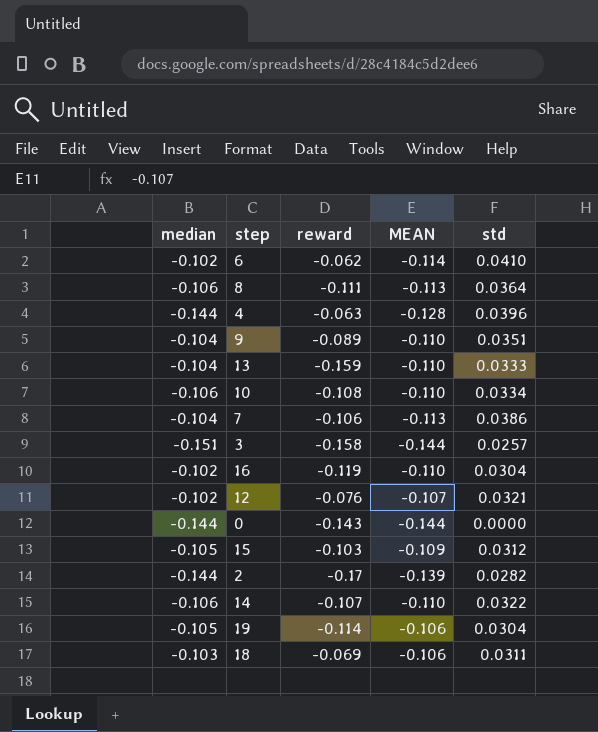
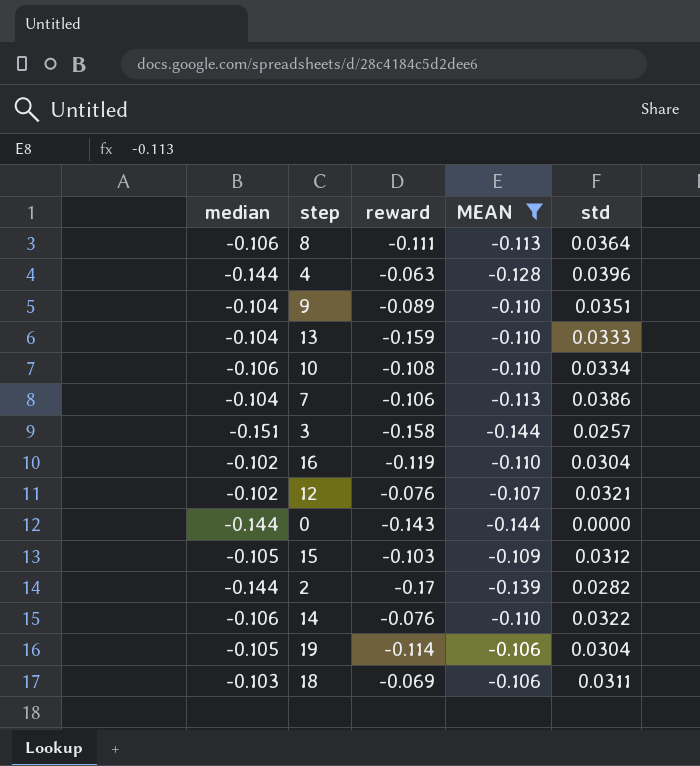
filter: none -> MEAN != -0.114
14 | reward: -0.107 -> -0.076

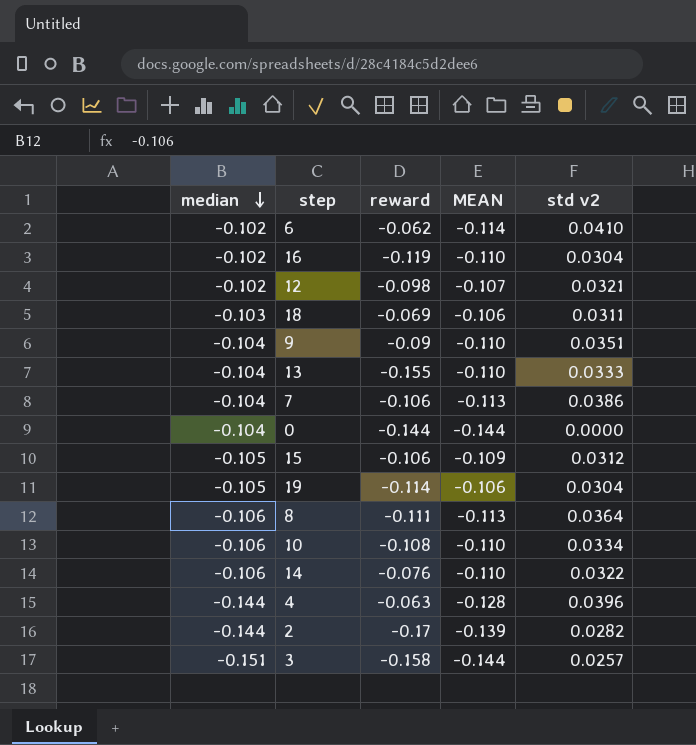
filter: MEAN != -0.114 -> none
row order: none -> median descending
column name: std -> std v2
12 | reward: -0.076 -> -0.098
9 | reward: -0.089 -> -0.09
13 | reward: -0.159 -> -0.155
0 | median: -0.144 -> -0.104
0 | reward: -0.143 -> -0.144
15 | reward: -0.103 -> -0.106

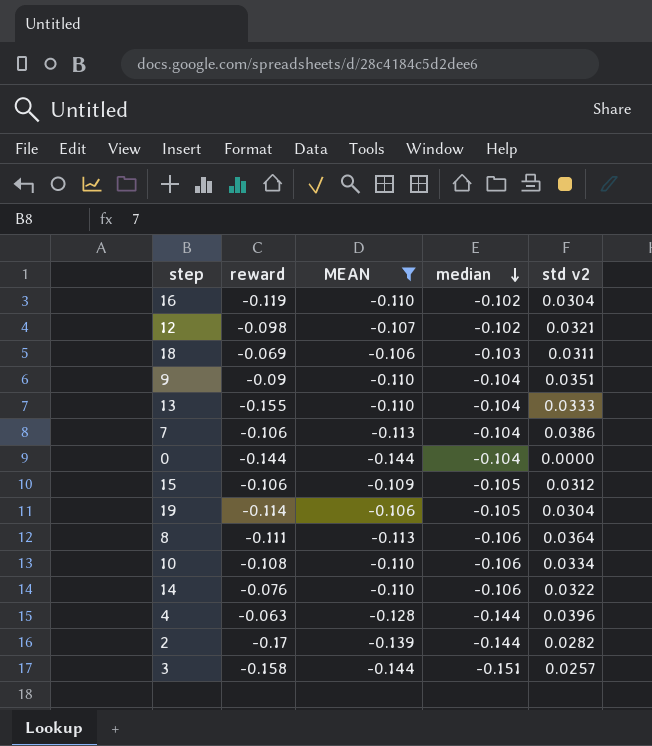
filter: none -> MEAN != -0.114
column median | position: 1 -> 4

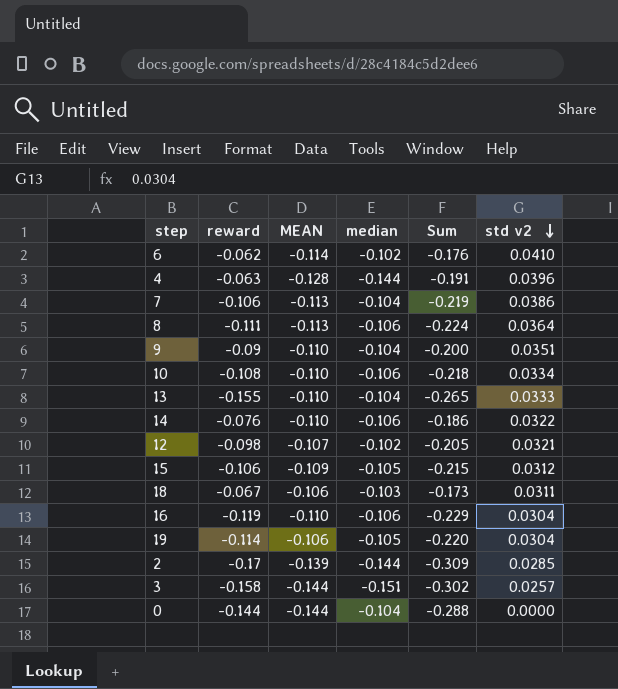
filter: MEAN != -0.114 -> none
row order: median descending -> std v2 descending
column Sum | formula: none -> [reward] + [MEAN]
18 | reward: -0.069 -> -0.067
16 | median: -0.102 -> -0.106
2 | std v2: 0.0282 -> 0.0285

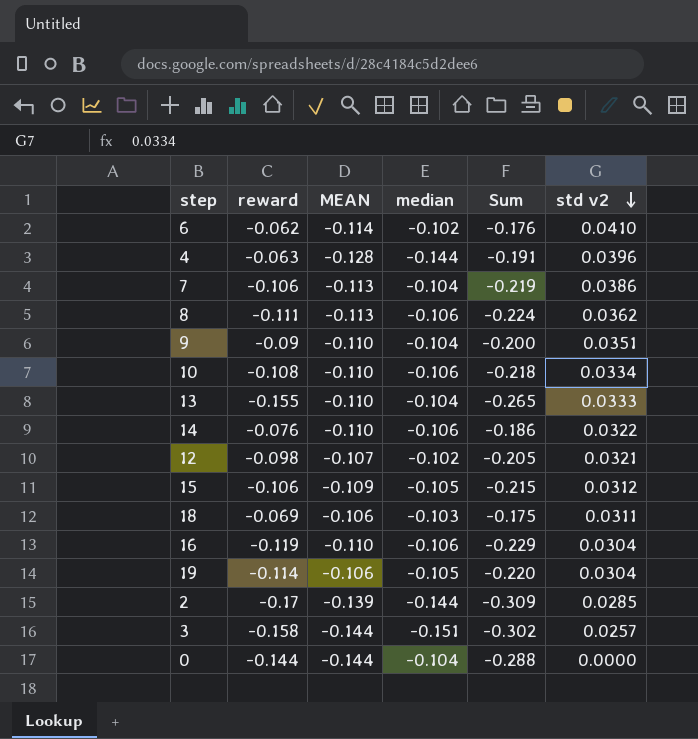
8 | std v2: 0.0364 -> 0.0362
18 | reward: -0.067 -> -0.069
18 | Sum: -0.173 -> -0.175

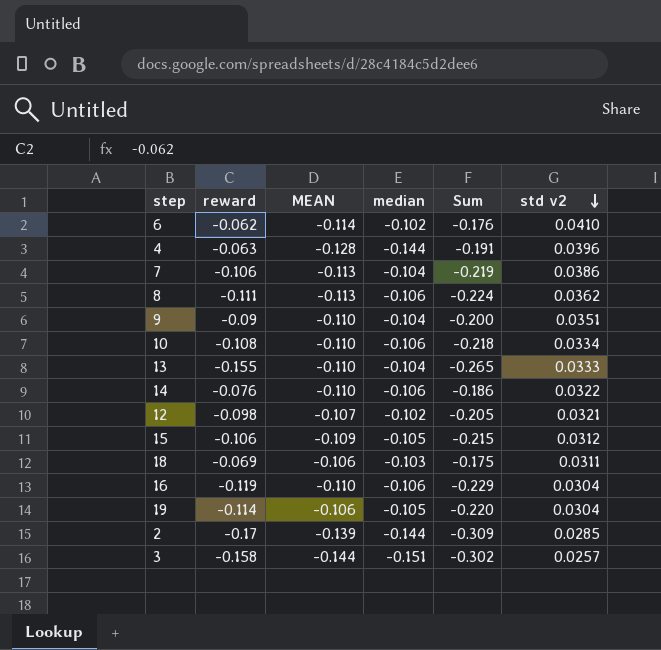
row 0: -0.144 | -0.144 | -0.104 | -0.288 | 0.0000 -> none

